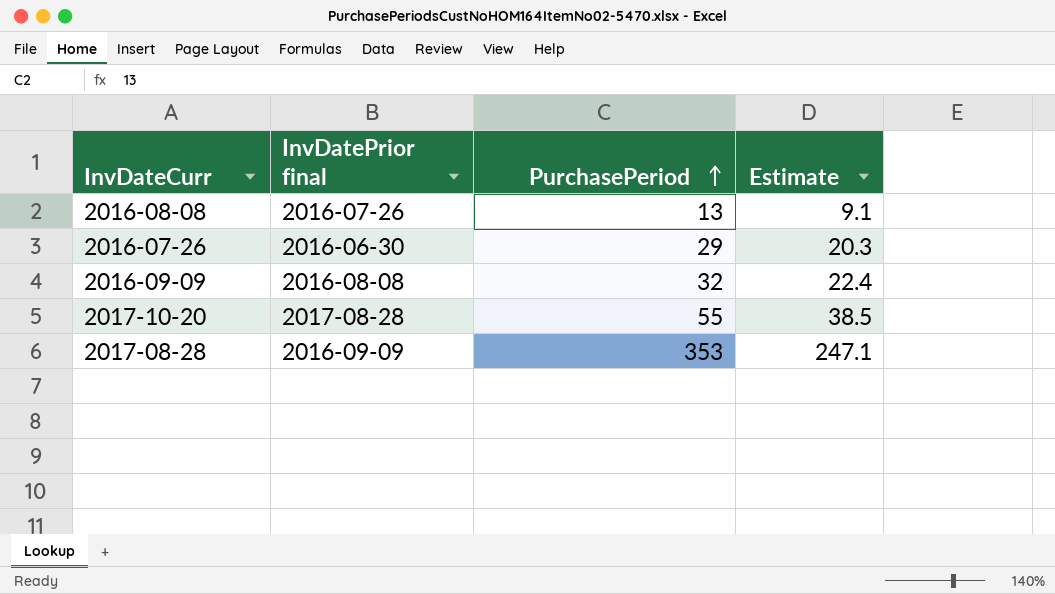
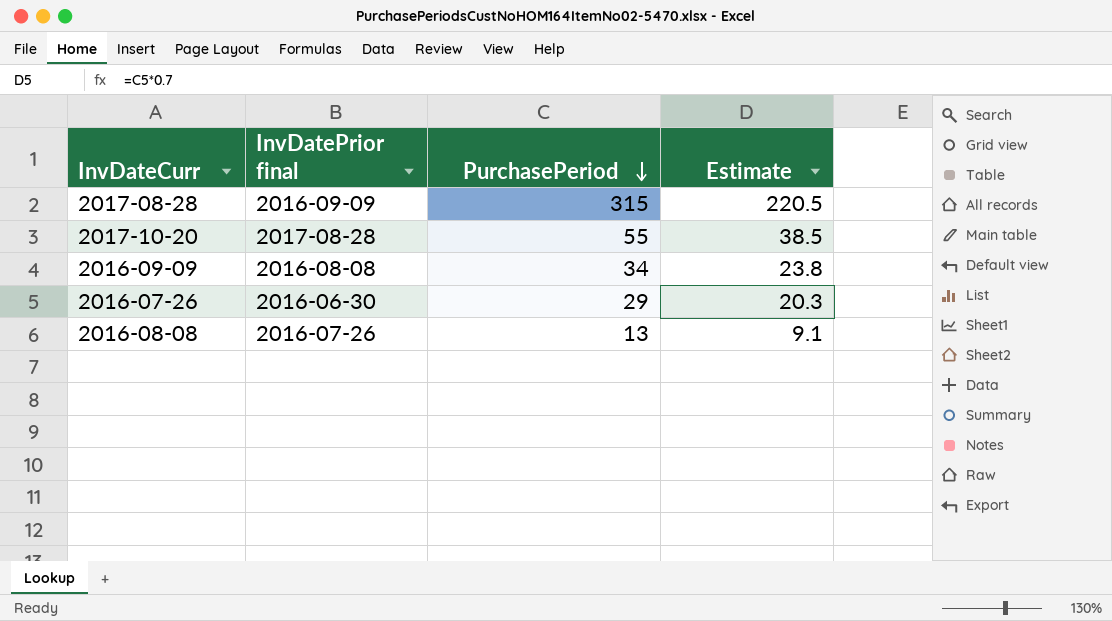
row order: PurchasePeriod ascending -> PurchasePeriod descending
2017-08-28 | PurchasePeriod: 353 -> 315
2017-08-28 | Estimate: 247.1 -> 220.5
2016-09-09 | PurchasePeriod: 32 -> 34
2016-09-09 | Estimate: 22.4 -> 23.8

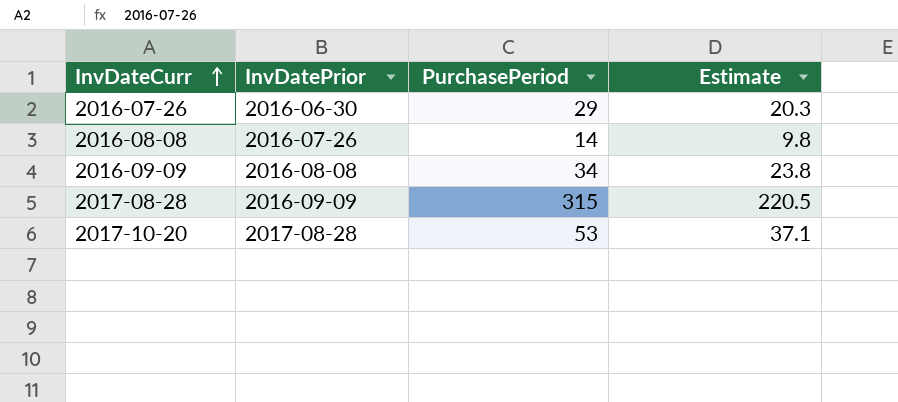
row order: PurchasePeriod descending -> InvDateCurr ascending
column name: InvDatePrior final -> InvDatePrior
2016-08-08 | PurchasePeriod: 13 -> 14
2016-08-08 | Estimate: 9.1 -> 9.8
2017-10-20 | PurchasePeriod: 55 -> 53
2017-10-20 | Estimate: 38.5 -> 37.1

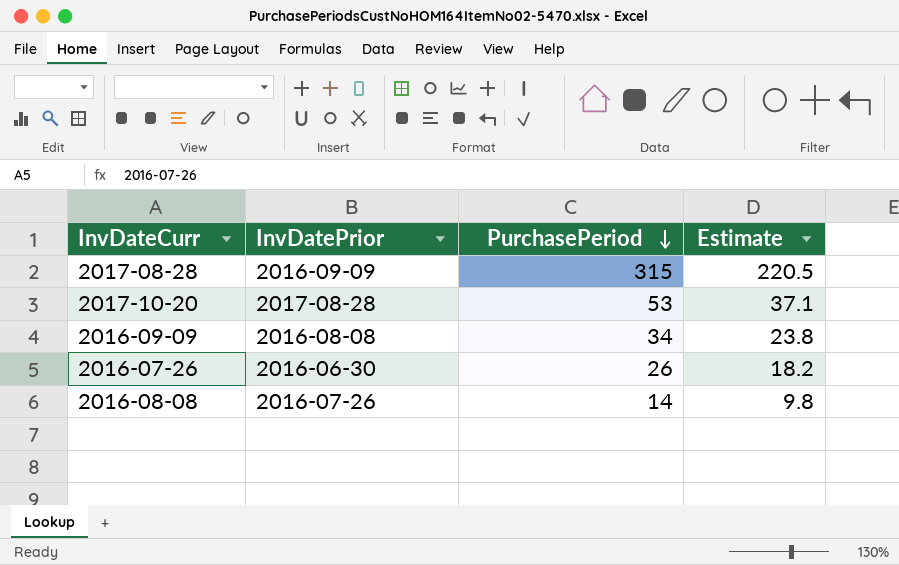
row order: InvDateCurr ascending -> PurchasePeriod descending
2016-07-26 | PurchasePeriod: 29 -> 26
2016-07-26 | Estimate: 20.3 -> 18.2

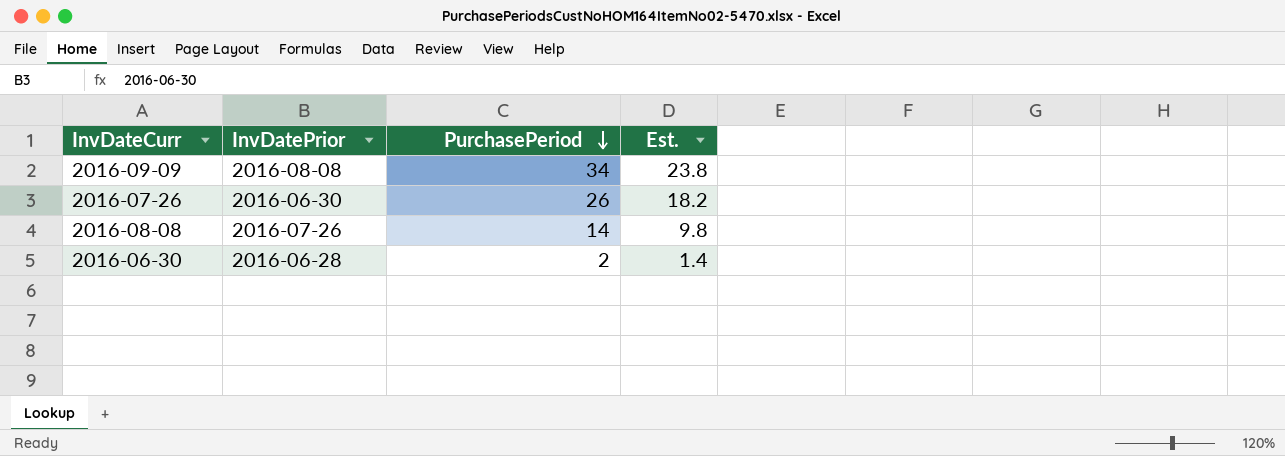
column name: Estimate -> Est.
row 2017-08-28: 2016-09-09 | 315 | 220.5 -> none
row 2017-10-20: 2017-08-28 | 53 | 37.1 -> none
row 2016-06-30: none -> 2016-06-28 | 2 | 1.4

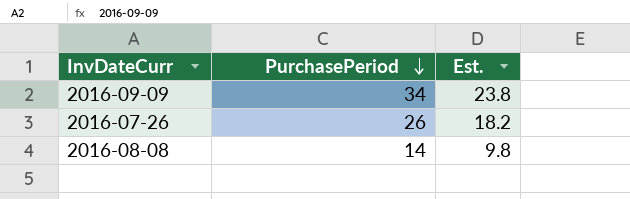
column InvDatePrior | position: 2 -> none
row 2016-06-30: 2016-06-28 | 2 | 1.4 -> none

